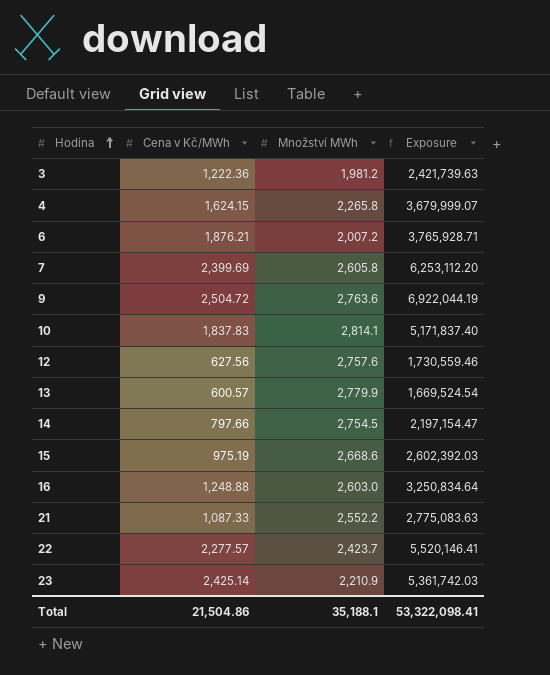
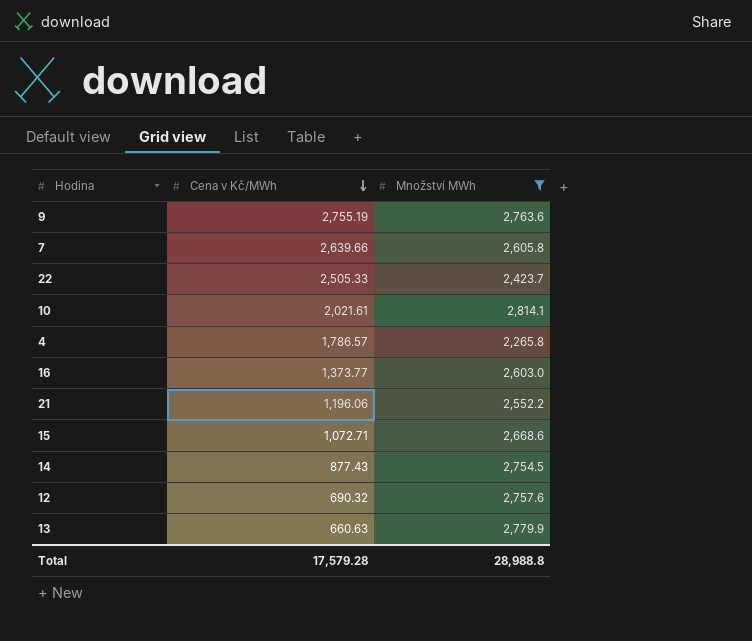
filter: none -> Množství MWh >= 2,265.8
row order: Hodina ascending -> Cena v Kč/MWh descending
column Exposure | formula: [Cena v Kč/MWh] * [Množství MWh] -> none
9 | Cena v Kč/MWh: 2,504.72 -> 2,755.19
7 | Cena v Kč/MWh: 2,399.69 -> 2,639.66
22 | Cena v Kč/MWh: 2,277.57 -> 2,505.33
10 | Cena v Kč/MWh: 1,837.83 -> 2,021.61
4 | Cena v Kč/MWh: 1,624.15 -> 1,786.57
16 | Cena v Kč/MWh: 1,248.88 -> 1,373.77
21 | Cena v Kč/MWh: 1,087.33 -> 1,196.06
15 | Cena v Kč/MWh: 975.19 -> 1,072.71
14 | Cena v Kč/MWh: 797.66 -> 877.43
12 | Cena v Kč/MWh: 627.56 -> 690.32
13 | Cena v Kč/MWh: 600.57 -> 660.63
Total | Cena v Kč/MWh: 21,504.86 -> 17,579.28
Total | Množství MWh: 35,188.1 -> 28,988.8

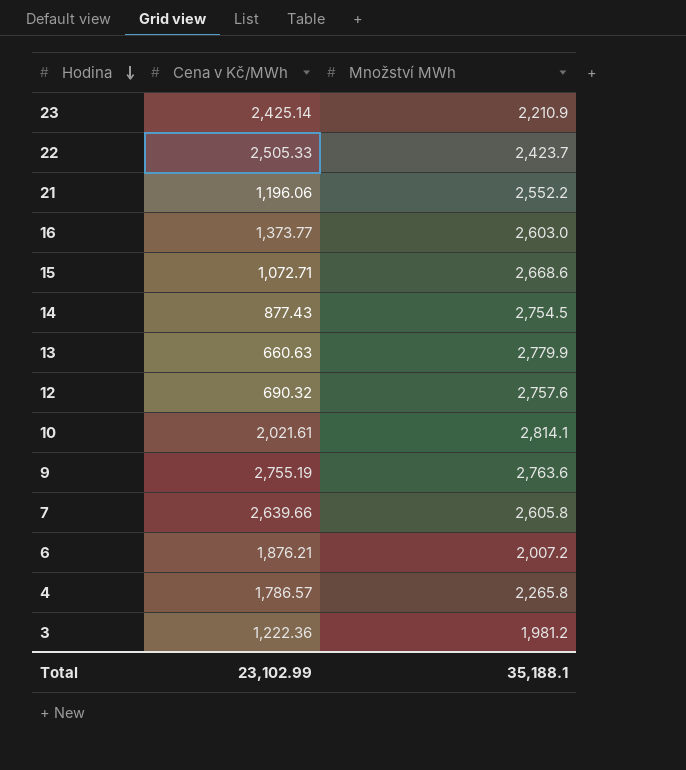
filter: Množství MWh >= 2,265.8 -> none
row order: Cena v Kč/MWh descending -> Hodina descending
Total | Cena v Kč/MWh: 17,579.28 -> 23,102.99
Total | Množství MWh: 28,988.8 -> 35,188.1

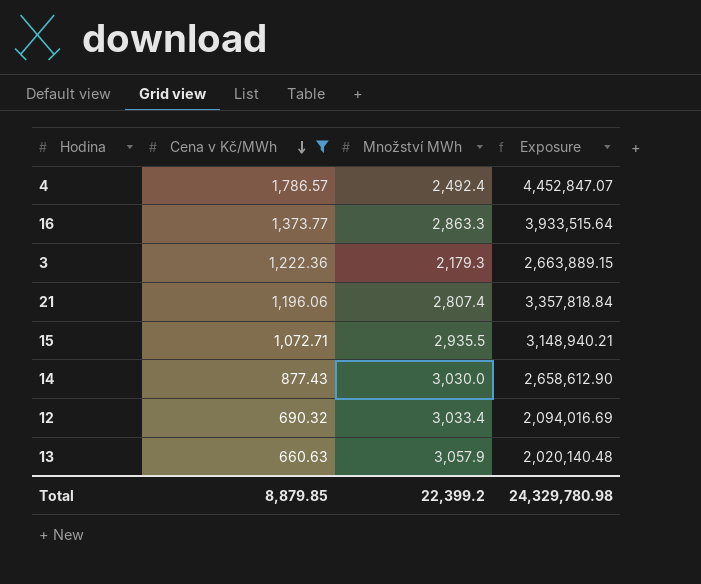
filter: none -> Cena v Kč/MWh <= 1,786.57
row order: Hodina descending -> Cena v Kč/MWh descending
column Exposure | formula: none -> [Cena v Kč/MWh] * [Množství MWh]
4 | Množství MWh: 2,265.8 -> 2,492.4
16 | Množství MWh: 2,603.0 -> 2,863.3
3 | Množství MWh: 1,981.2 -> 2,179.3
21 | Množství MWh: 2,552.2 -> 2,807.4
15 | Množství MWh: 2,668.6 -> 2,935.5
14 | Množství MWh: 2,754.5 -> 3,030.0
12 | Množství MWh: 2,757.6 -> 3,033.4
13 | Množství MWh: 2,779.9 -> 3,057.9
Total | Cena v Kč/MWh: 23,102.99 -> 8,879.85
Total | Množství MWh: 35,188.1 -> 22,399.2

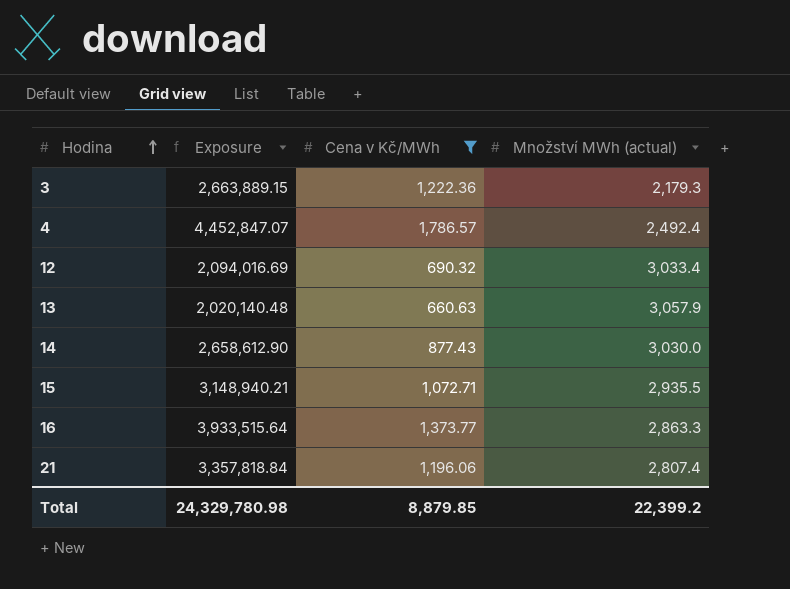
row order: Cena v Kč/MWh descending -> Hodina ascending
column Exposure | position: 4 -> 2
column name: Množství MWh -> Množství MWh (actual)

